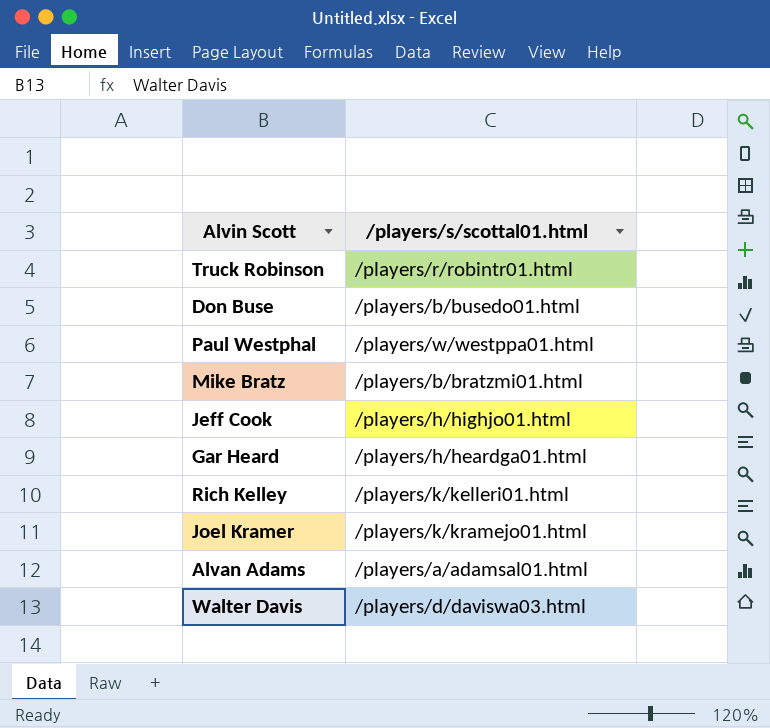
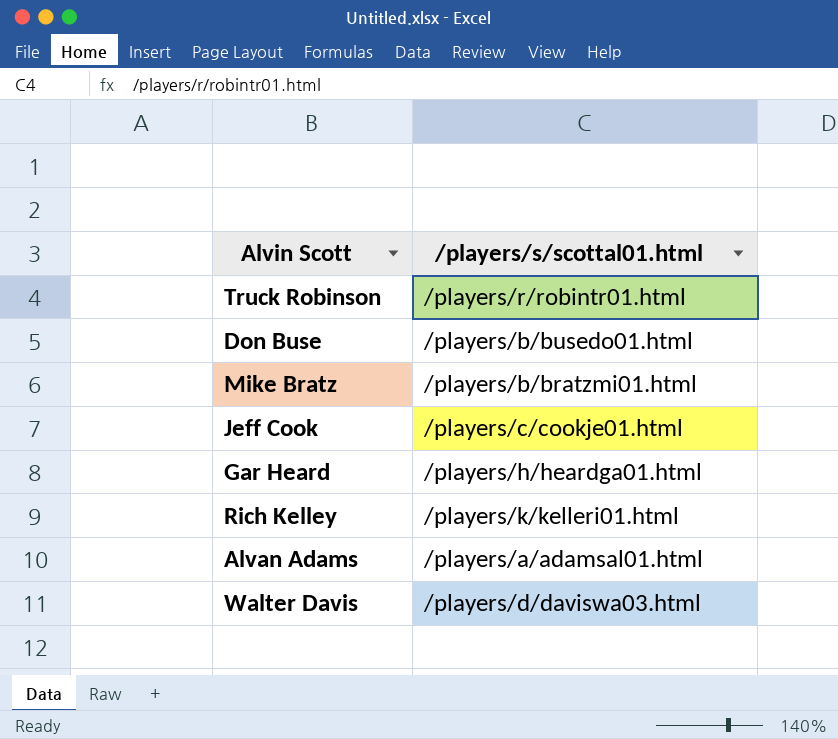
row Paul Westphal: /players/w/westppa01.html -> none
row Joel Kramer: /players/k/kramejo01.html -> none
Jeff Cook | /players/s/scottal01.html: /players/h/highjo01.html -> /players/c/cookje01.html

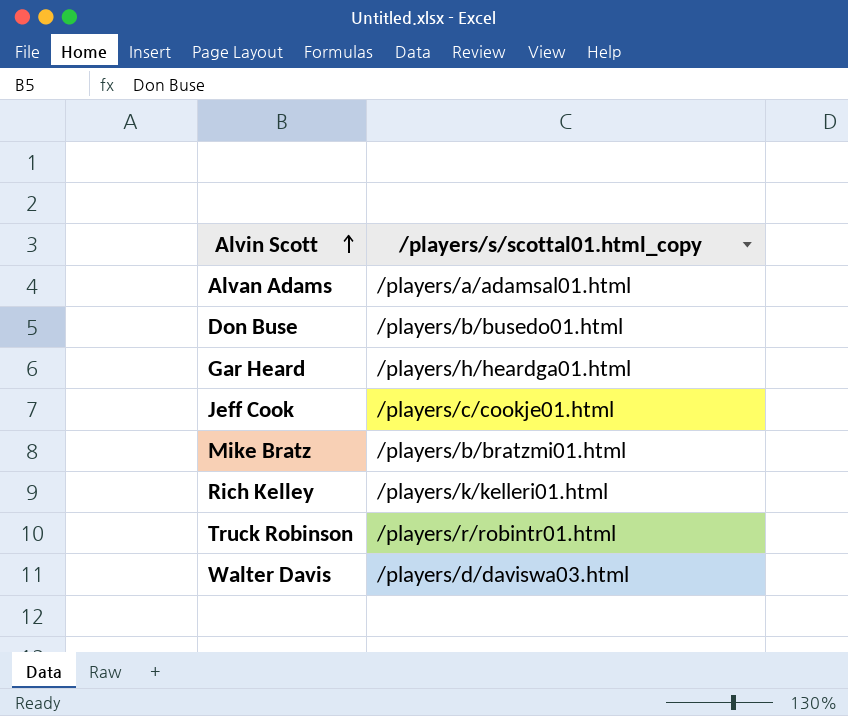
row order: none -> Alvin Scott ascending
column name: /players/s/scottal01.html -> /players/s/scottal01.html_copy

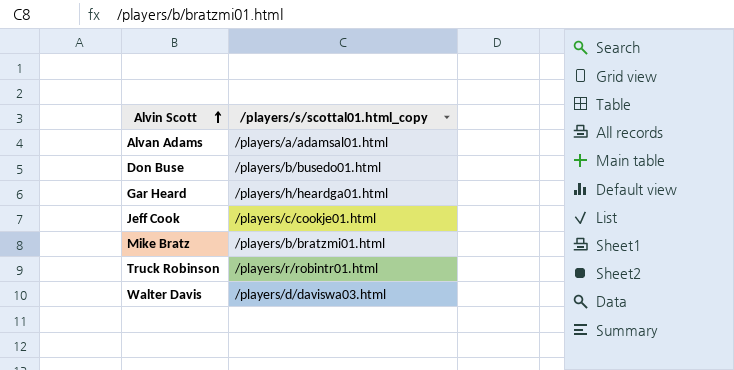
row Rich Kelley: /players/k/kelleri01.html -> none

